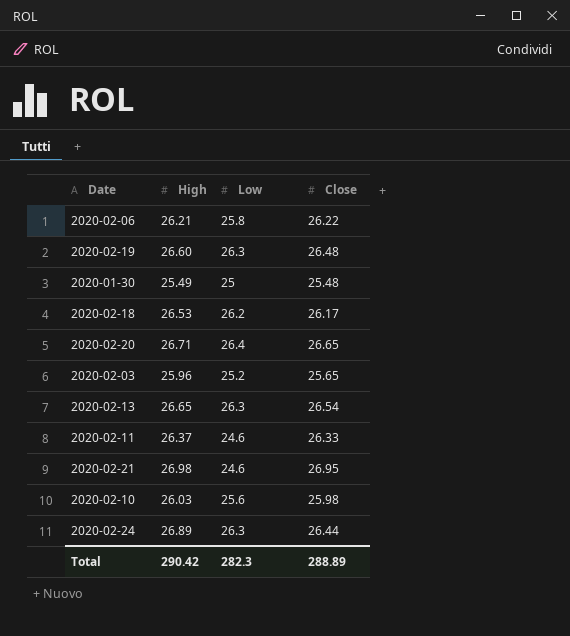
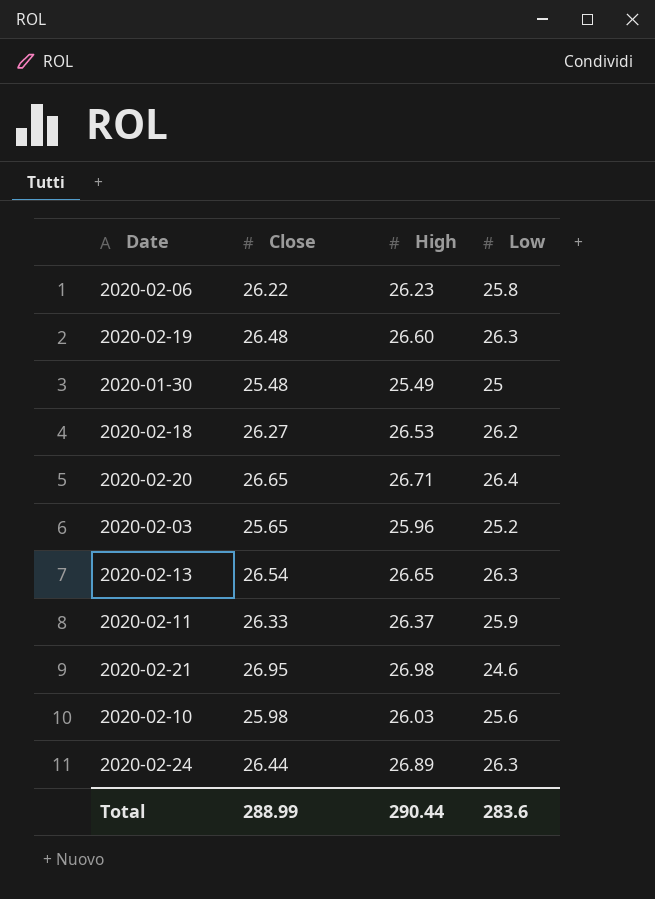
column Close | position: 4 -> 2
2020-02-06 | High: 26.21 -> 26.23
2020-02-18 | Close: 26.17 -> 26.27
2020-02-11 | Low: 24.6 -> 25.9
Total | Close: 288.89 -> 288.99
Total | High: 290.42 -> 290.44
Total | Low: 282.3 -> 283.6

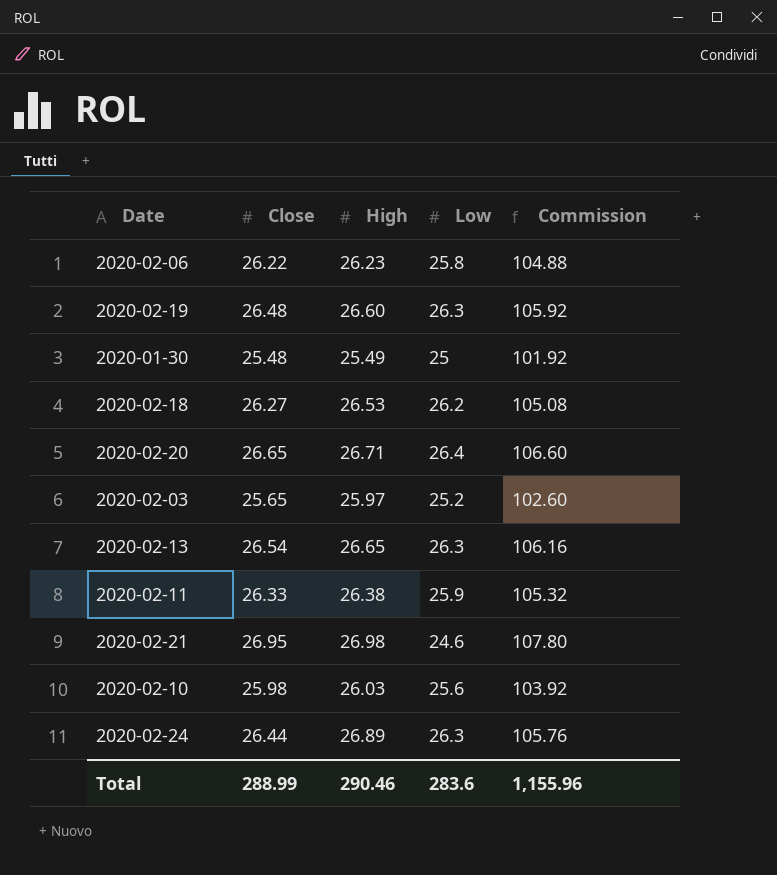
column Commission | formula: none -> [Close] * 4
2020-02-03 | High: 25.96 -> 25.97
2020-02-11 | High: 26.37 -> 26.38
Total | High: 290.44 -> 290.46

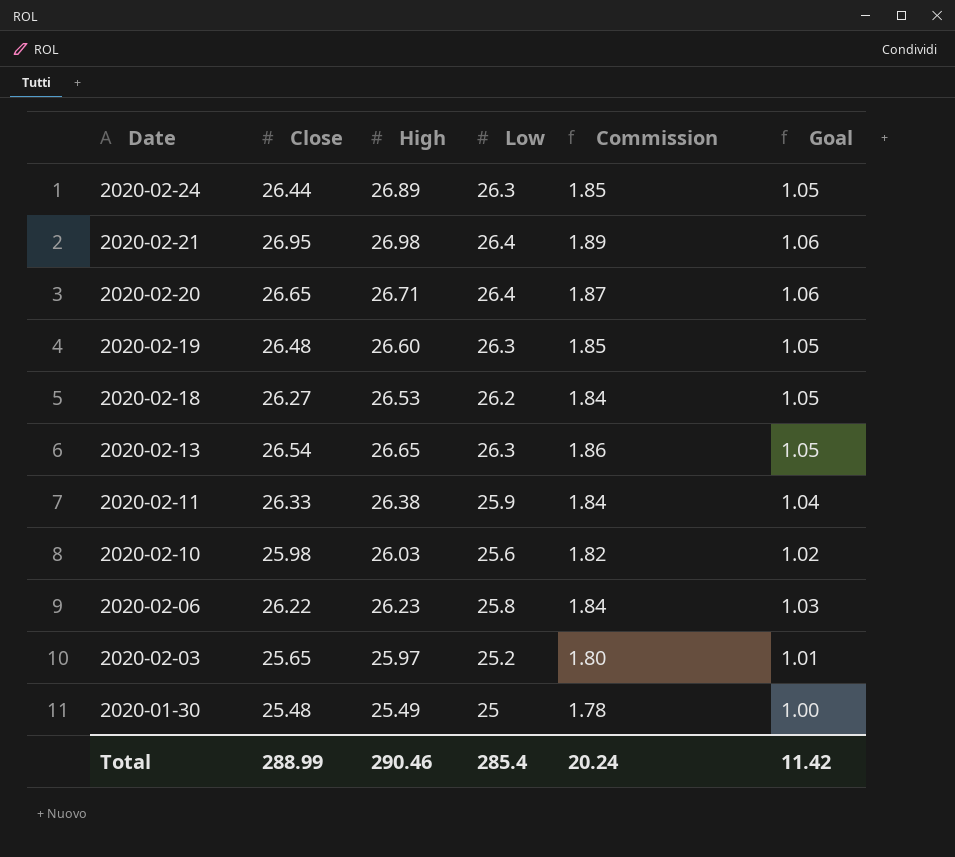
row order: none -> Date descending
column Commission | formula: [Close] * 4 -> [Close] * 0.07
column Goal | formula: none -> [Low] * 0.04
2020-02-21 | Low: 24.6 -> 26.4
Total | Low: 283.6 -> 285.4
Total | Commission: 1,155.96 -> 20.24

